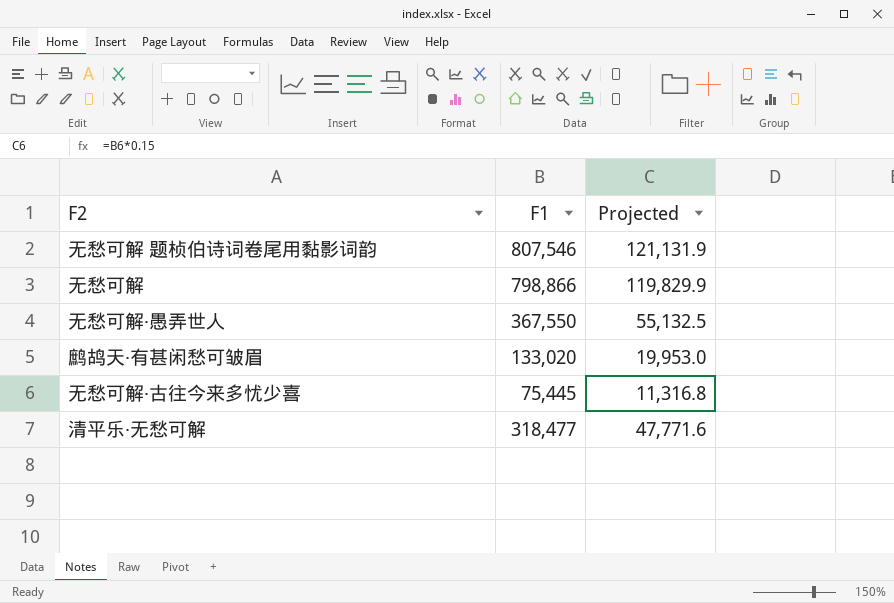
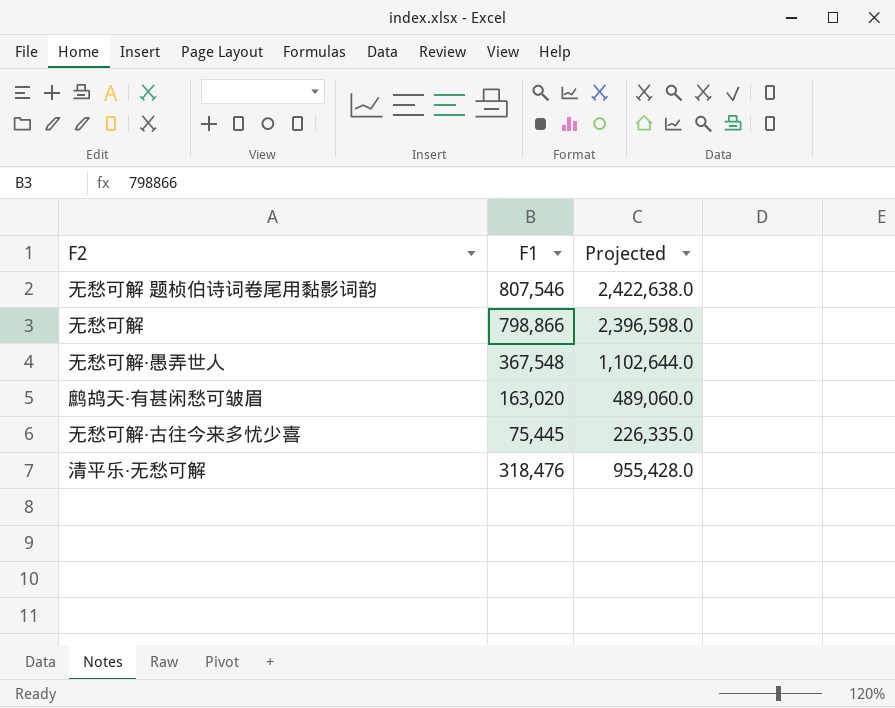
column Projected | formula: [F1] * 0.15 -> [F1] * 3
无愁可解·愚弄世人 | F1: 367,550 -> 367,548
鹧鸪天·有甚闲愁可皱眉 | F1: 133,020 -> 163,020
清平乐·无愁可解 | F1: 318,477 -> 318,476

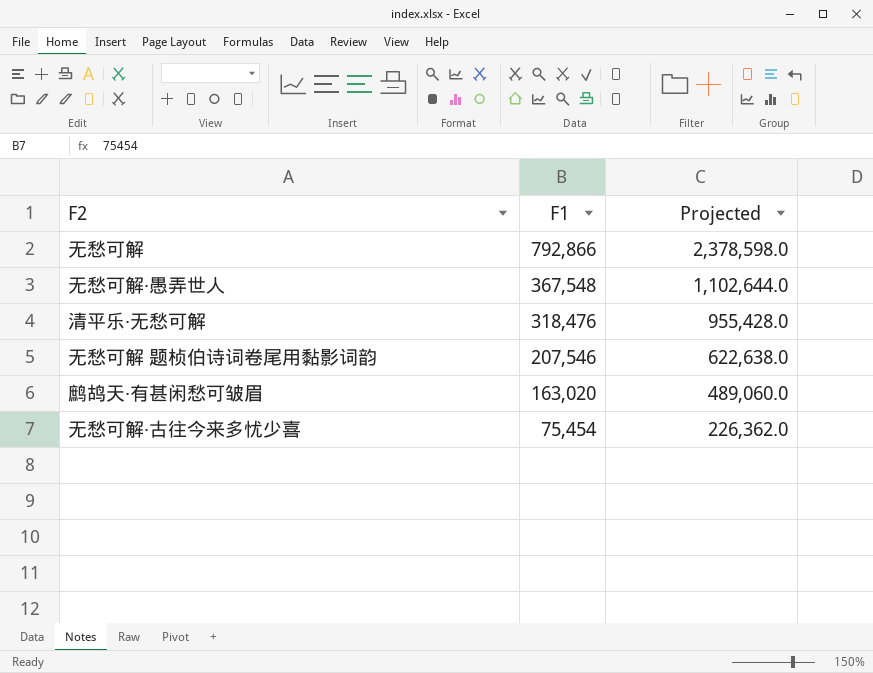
row order: none -> F1 descending
无愁可解 | F1: 798,866 -> 792,866
无愁可解 | Projected: 2,396,598.0 -> 2,378,598.0
无愁可解 题桢伯诗词卷尾用黏影词韵 | F1: 807,546 -> 207,546
无愁可解 题桢伯诗词卷尾用黏影词韵 | Projected: 2,422,638.0 -> 622,638.0
无愁可解·古往今来多忧少喜 | F1: 75,445 -> 75,454
无愁可解·古往今来多忧少喜 | Projected: 226,335.0 -> 226,362.0

